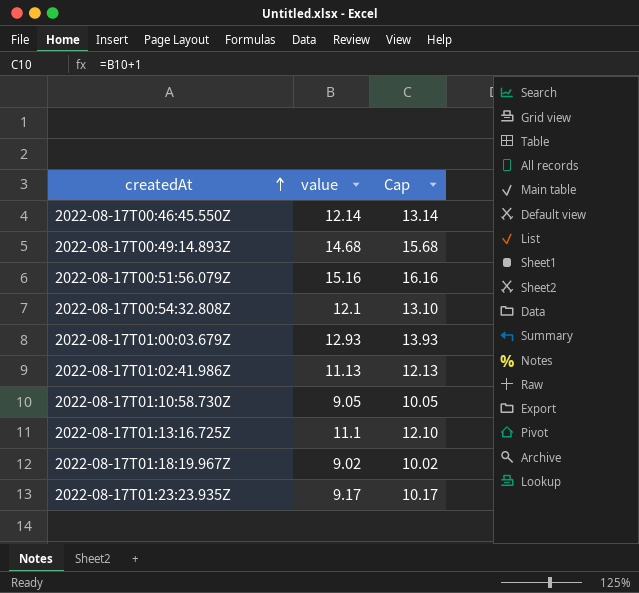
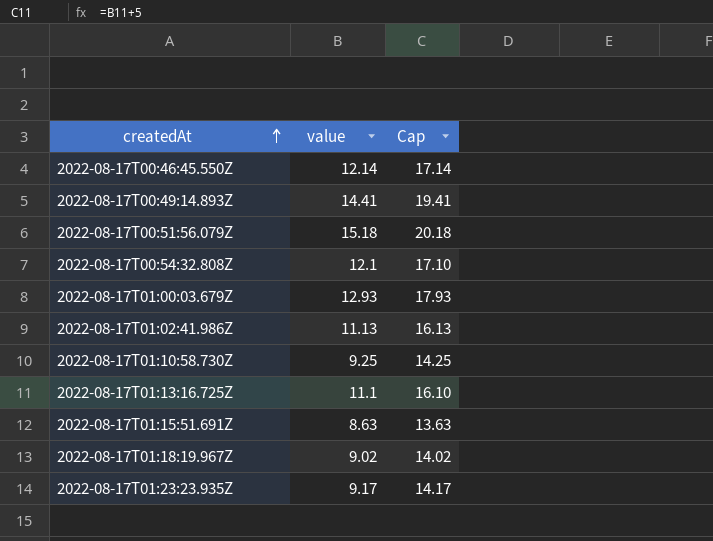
column Cap | formula: [value] + 1 -> [value] + 5
2022-08-17T00:49:14.893Z | value: 14.68 -> 14.41
2022-08-17T00:51:56.079Z | value: 15.16 -> 15.18
2022-08-17T01:10:58.730Z | value: 9.05 -> 9.25
row 2022-08-17T01:15:51.691Z: none -> 8.63 | 13.63

